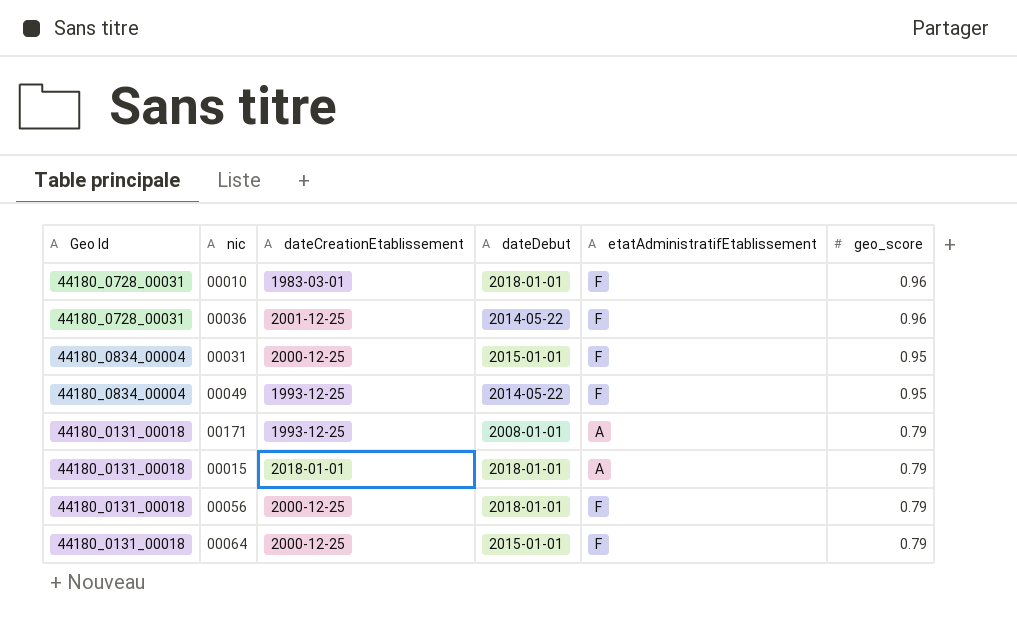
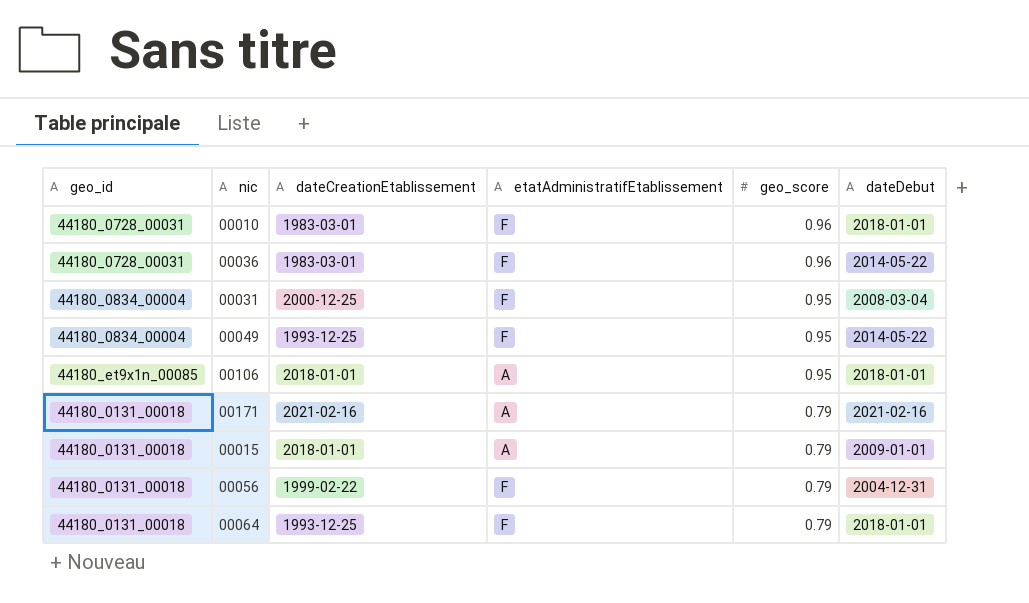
column name: Geo Id -> geo_id
column dateDebut | position: 4 -> 6
00036 | dateCreationEtablissement: 2001-12-25 -> 1983-03-01
00031 | dateDebut: 2015-01-01 -> 2008-03-04
row 00106: none -> 44180_et9x1n_00085 | 2018-01-01 | A | 0.95 | 2018-01-01
00171 | dateCreationEtablissement: 1993-12-25 -> 2021-02-16
00171 | dateDebut: 2008-01-01 -> 2021-02-16
00015 | dateDebut: 2018-01-01 -> 2009-01-01
00056 | dateCreationEtablissement: 2000-12-25 -> 1999-02-22
00056 | dateDebut: 2018-01-01 -> 2004-12-31
00064 | dateCreationEtablissement: 2000-12-25 -> 1993-12-25
00064 | dateDebut: 2015-01-01 -> 2018-01-01

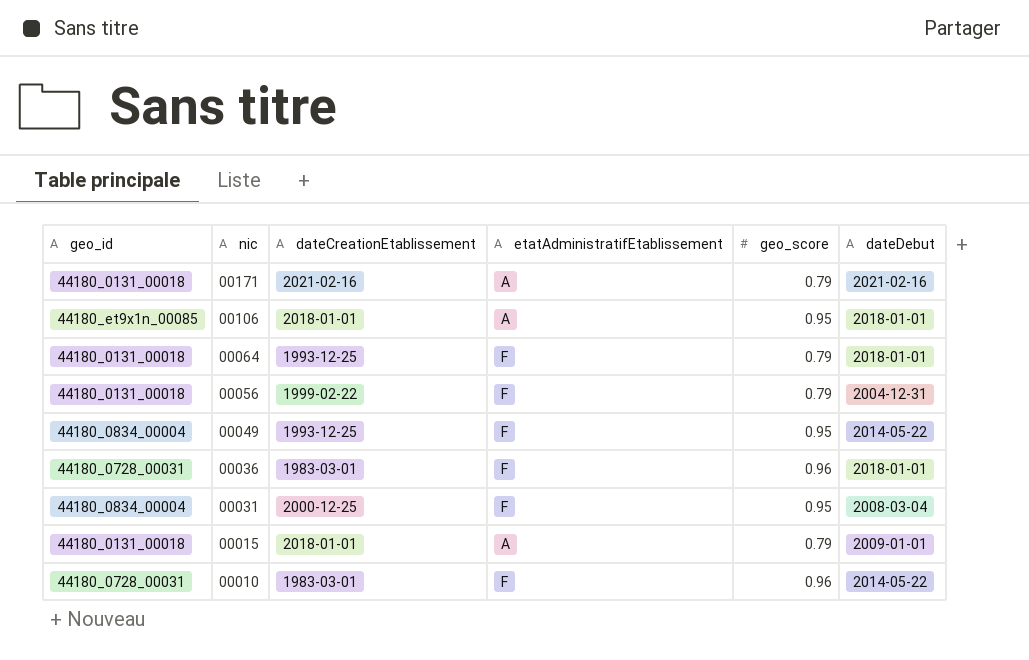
row order: geo_score descending -> nic descending
00036 | dateDebut: 2014-05-22 -> 2018-01-01
00010 | dateDebut: 2018-01-01 -> 2014-05-22

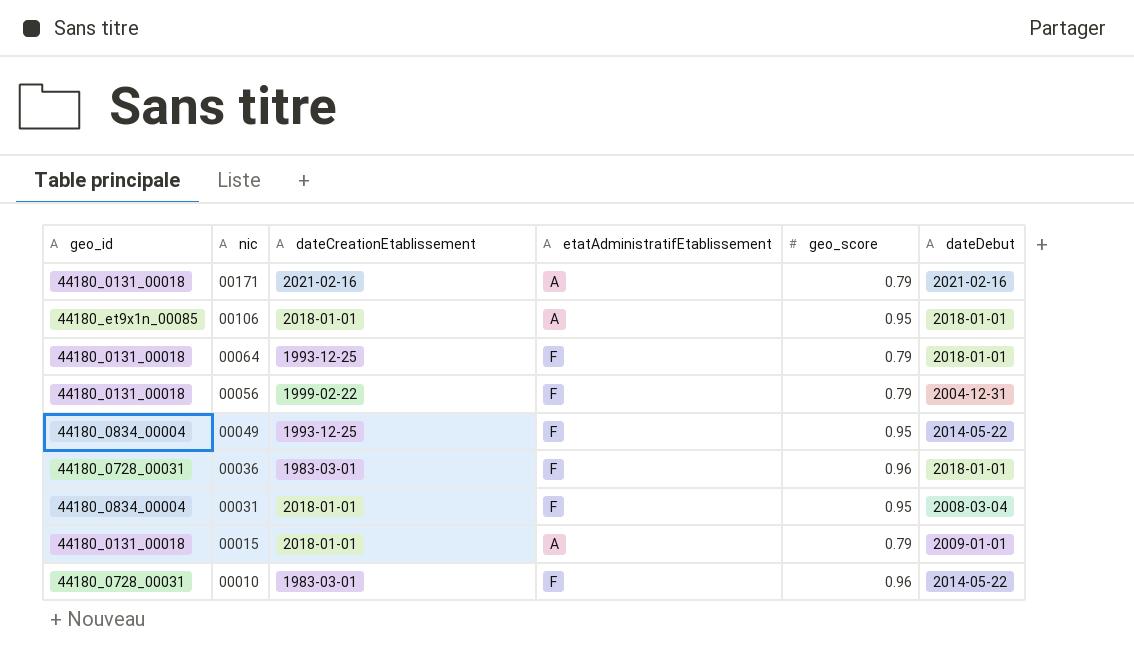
00031 | dateCreationEtablissement: 2000-12-25 -> 2018-01-01

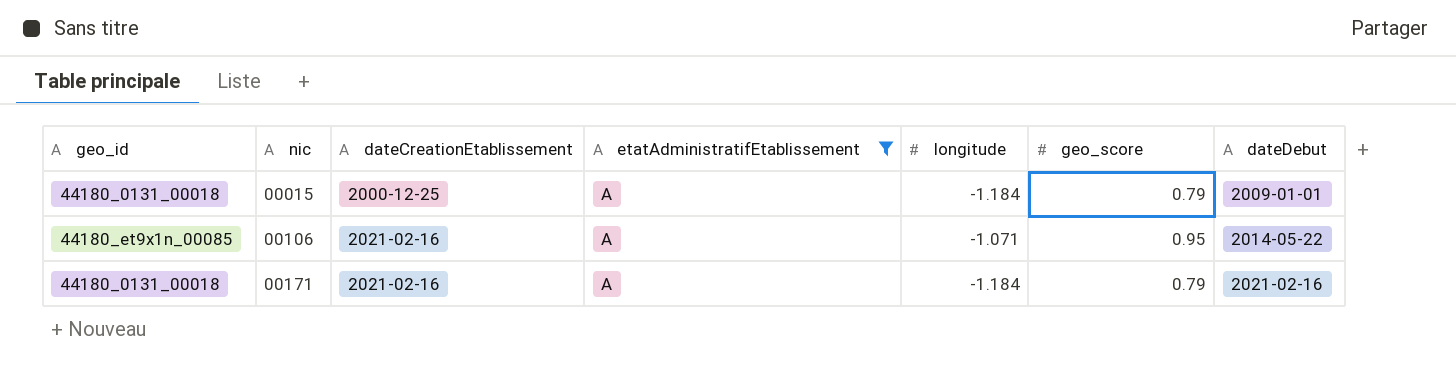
filter: none -> etatAdministratifEtablissement = A
row order: nic descending -> nic ascending
column longitude | position: none -> 5
00015 | dateCreationEtablissement: 2018-01-01 -> 2000-12-25
00106 | dateCreationEtablissement: 2018-01-01 -> 2021-02-16
00106 | dateDebut: 2018-01-01 -> 2014-05-22

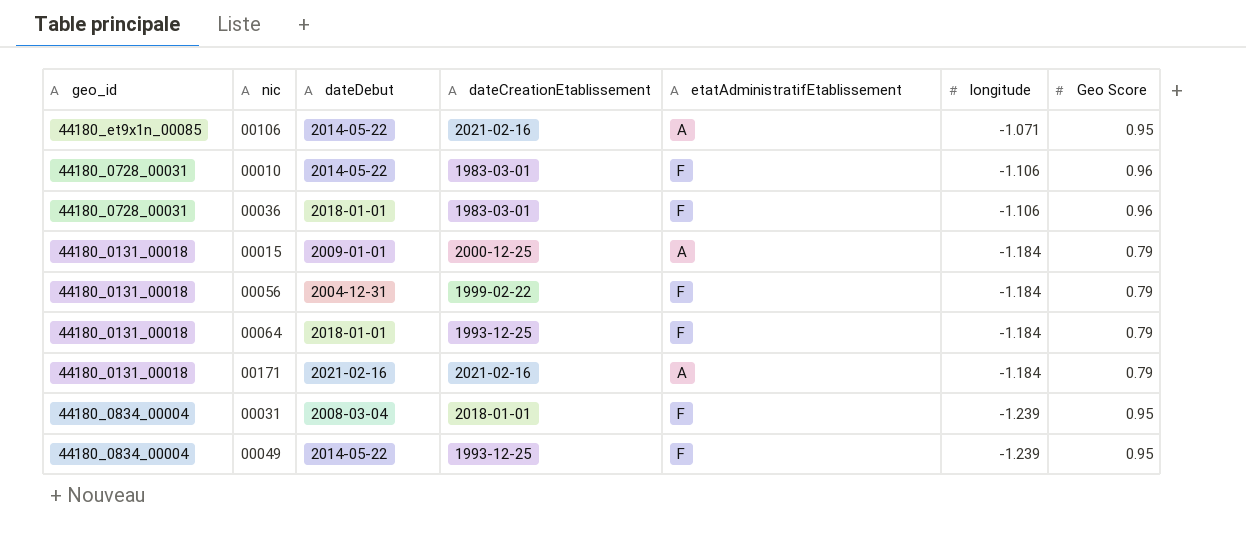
filter: etatAdministratifEtablissement = A -> none
row order: nic ascending -> longitude descending
column dateDebut | position: 7 -> 3
column name: geo_score -> Geo Score

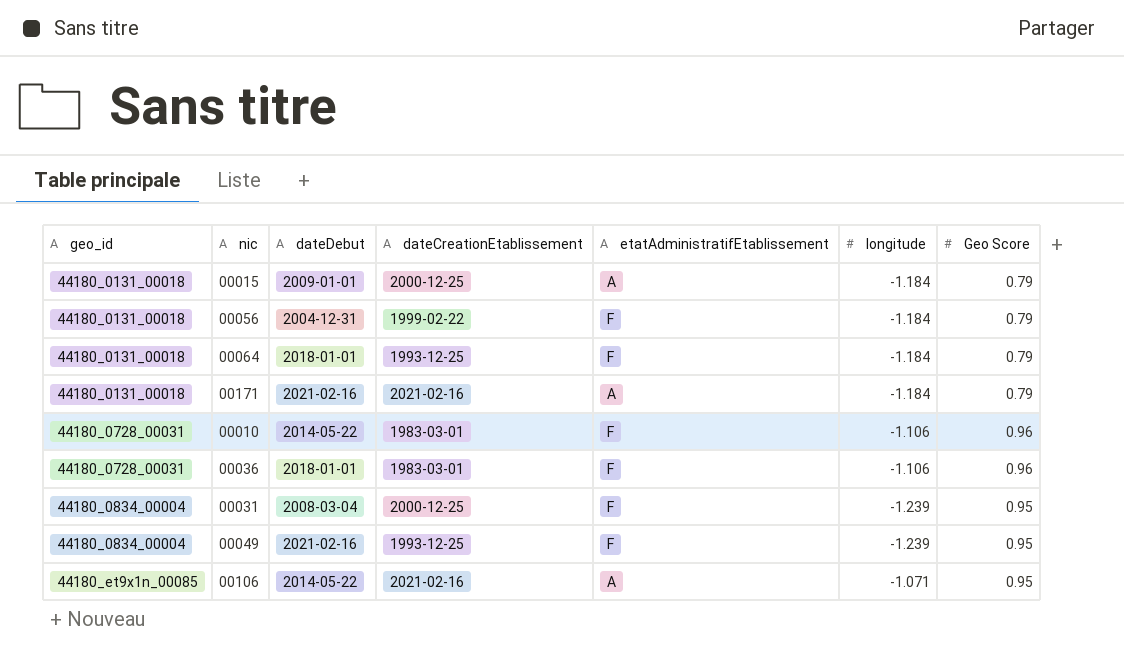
row order: longitude descending -> geo_id ascending
00031 | dateCreationEtablissement: 2018-01-01 -> 2000-12-25
00049 | dateDebut: 2014-05-22 -> 2021-02-16

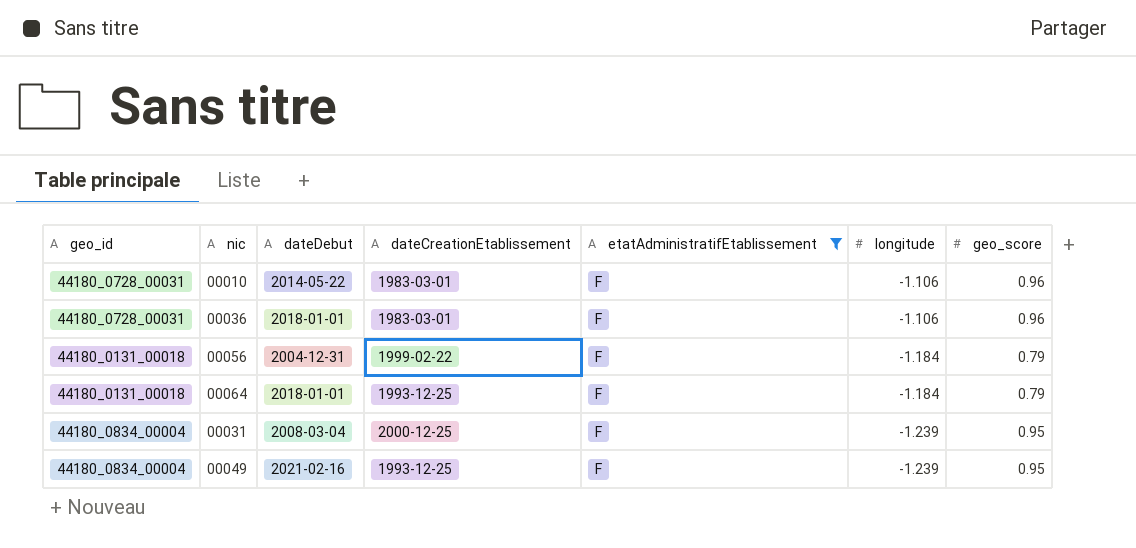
filter: none -> etatAdministratifEtablissement = F
row order: geo_id ascending -> longitude descending
column name: Geo Score -> geo_score

